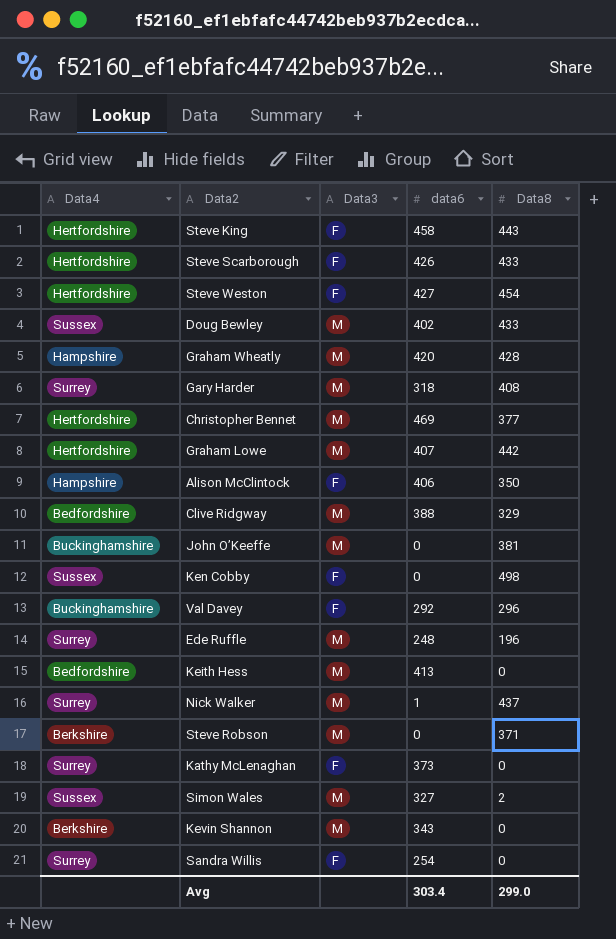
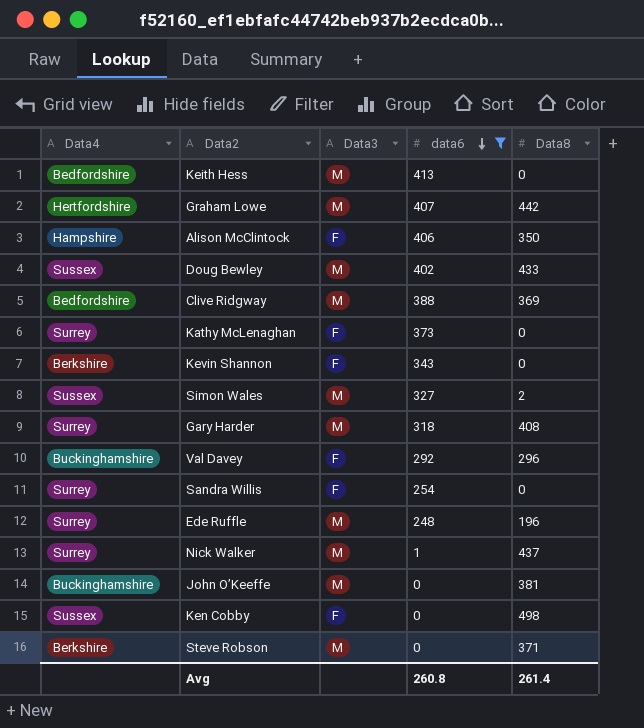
filter: none -> data6 <= 413
row order: none -> data6 descending
Clive Ridgway | Data8: 329 -> 369
Kevin Shannon | Data3: M -> F
Avg | data6: 303.4 -> 260.8
Avg | Data8: 299.0 -> 261.4

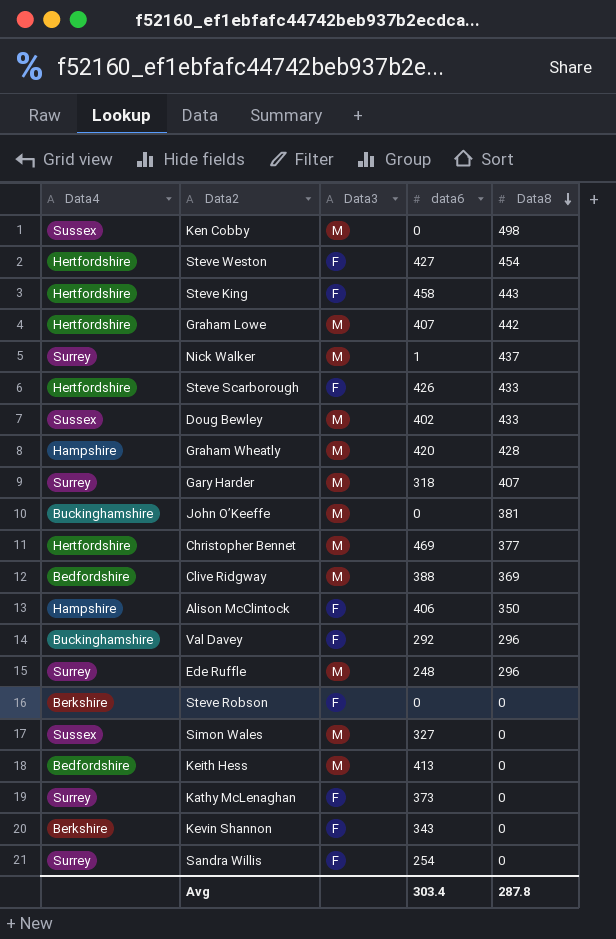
filter: data6 <= 413 -> none
row order: data6 descending -> Data8 descending
Ken Cobby | Data3: F -> M
Gary Harder | Data8: 408 -> 407
Ede Ruffle | Data8: 196 -> 296
Steve Robson | Data3: M -> F
Steve Robson | Data8: 371 -> 0
Simon Wales | Data8: 2 -> 0
Avg | data6: 260.8 -> 303.4
Avg | Data8: 261.4 -> 287.8

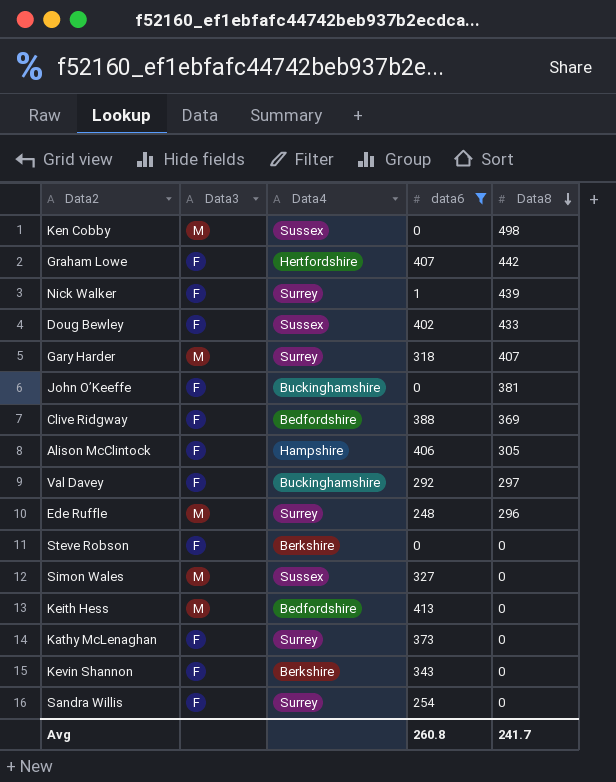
filter: none -> data6 <= 413
column Data4 | position: 1 -> 3
Graham Lowe | Data3: M -> F
Nick Walker | Data3: M -> F
Nick Walker | Data8: 437 -> 439
Doug Bewley | Data3: M -> F
John O’Keeffe | Data3: M -> F
Clive Ridgway | Data3: M -> F
Alison McClintock | Data8: 350 -> 305
Val Davey | Data8: 296 -> 297
Avg | data6: 303.4 -> 260.8
Avg | Data8: 287.8 -> 241.7

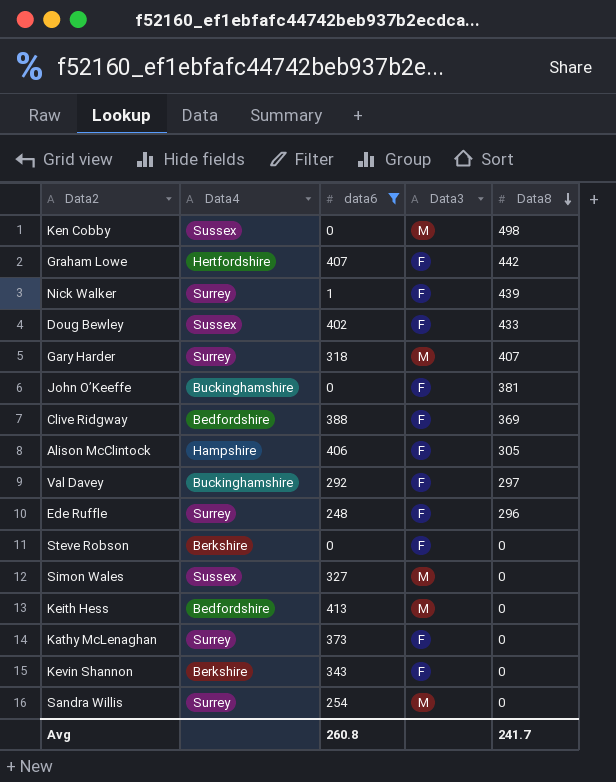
column Data3 | position: 2 -> 4
Ede Ruffle | Data3: M -> F
Sandra Willis | Data3: F -> M

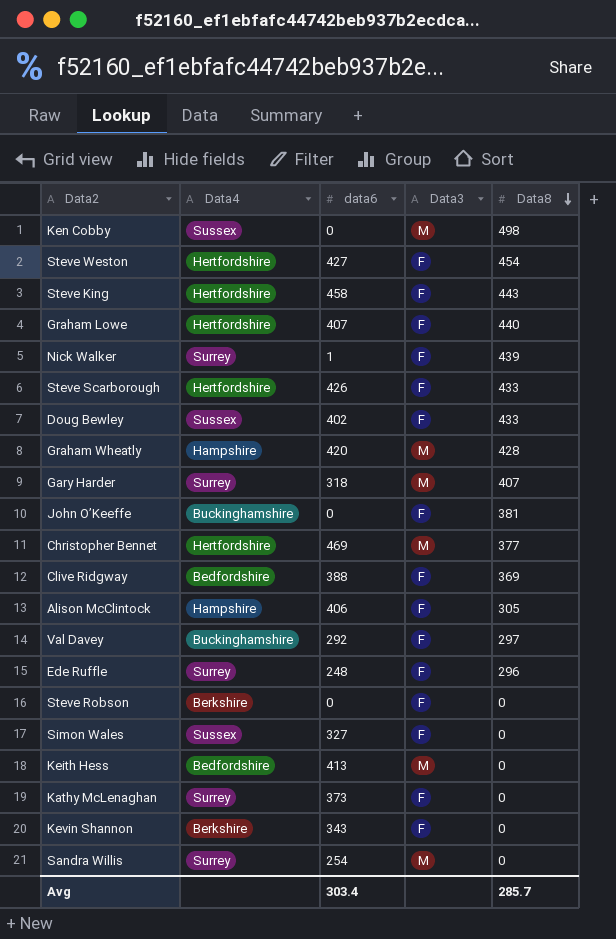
filter: data6 <= 413 -> none
Graham Lowe | Data8: 442 -> 440
Simon Wales | Data3: M -> F
Avg | data6: 260.8 -> 303.4
Avg | Data8: 241.7 -> 285.7

